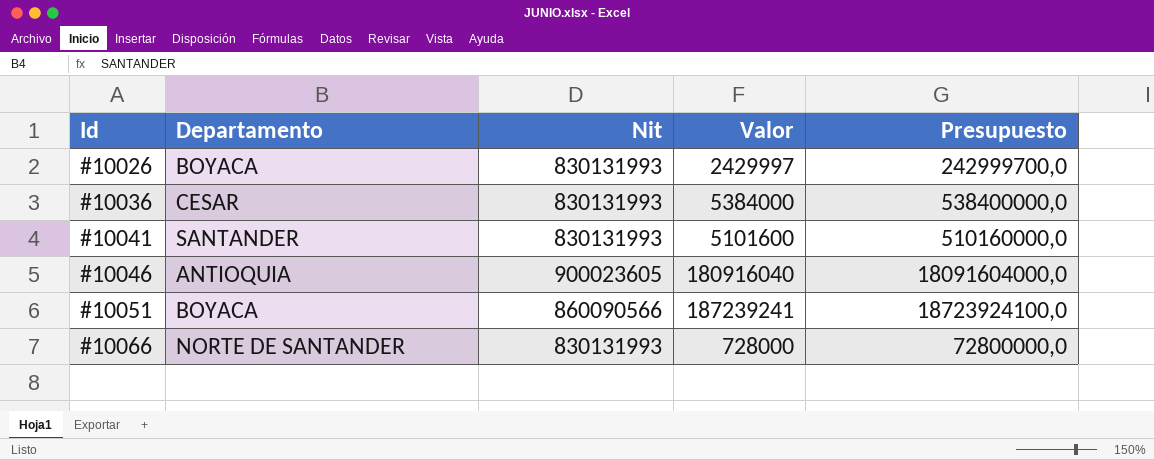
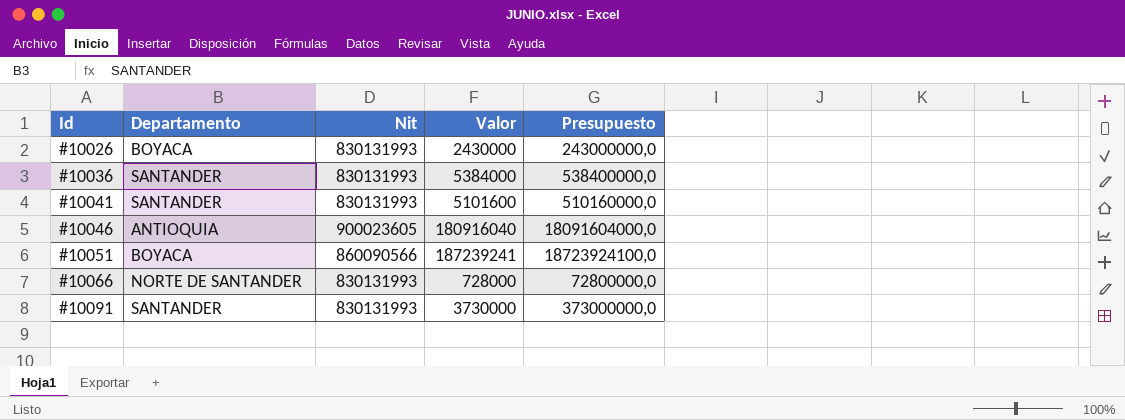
#10026 | Valor: 2429997 -> 2430000
#10026 | Presupuesto: 242999700,0 -> 243000000,0
#10036 | Departamento: CESAR -> SANTANDER
row #10091: none -> SANTANDER | 830131993 | 3730000 | 373000000,0

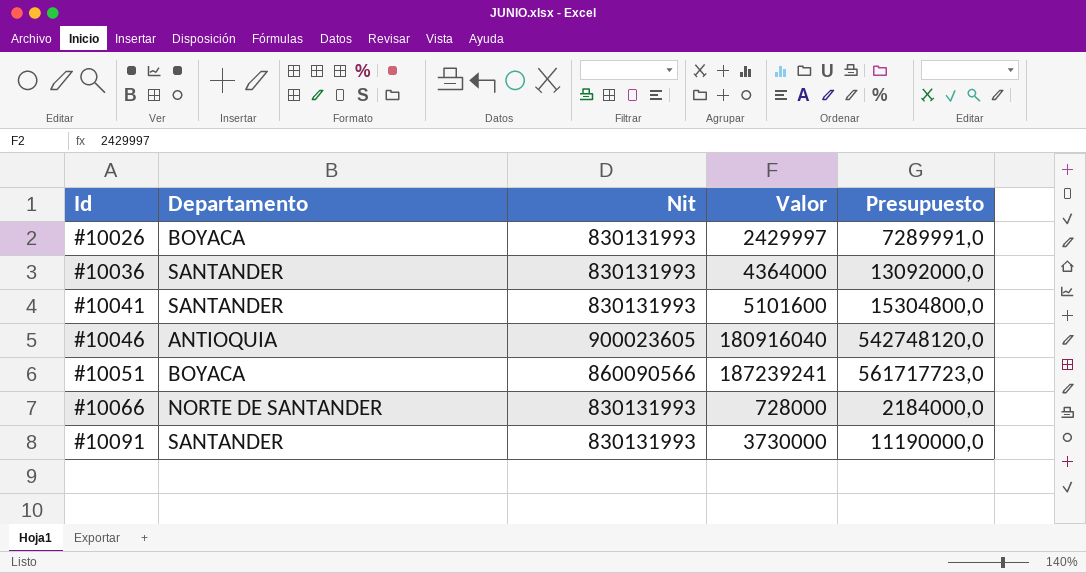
column Presupuesto | formula: [Valor] * 100 -> [Valor] * 3
#10026 | Valor: 2430000 -> 2429997
#10036 | Valor: 5384000 -> 4364000

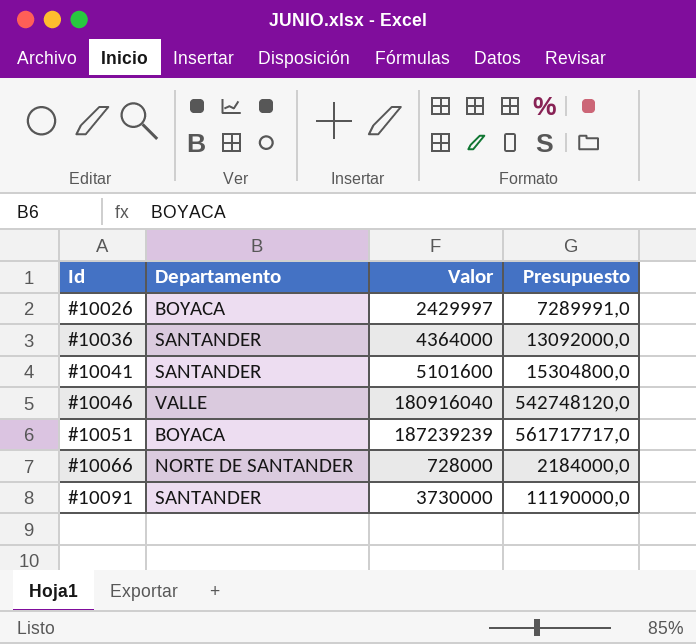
column Nit | position: 3 -> none
#10046 | Departamento: ANTIOQUIA -> VALLE
#10051 | Valor: 187239241 -> 187239239
#10051 | Presupuesto: 561717723,0 -> 561717717,0

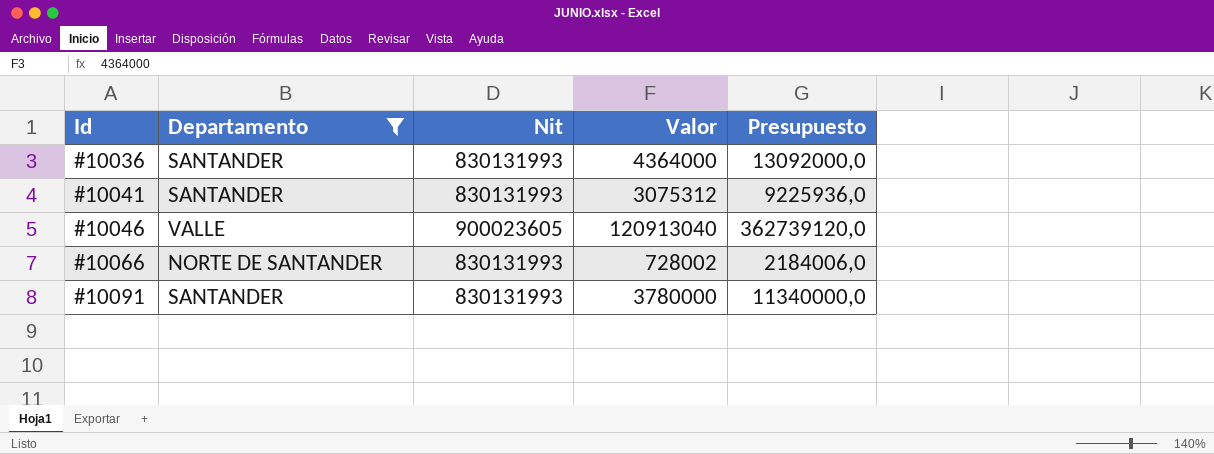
filter: none -> Departamento != BOYACA
column Nit | position: none -> 3
#10041 | Valor: 5101600 -> 3075312
#10041 | Presupuesto: 15304800,0 -> 9225936,0
#10046 | Valor: 180916040 -> 120913040
#10046 | Presupuesto: 542748120,0 -> 362739120,0
#10066 | Valor: 728000 -> 728002
#10066 | Presupuesto: 2184000,0 -> 2184006,0
#10091 | Valor: 3730000 -> 3780000
#10091 | Presupuesto: 11190000,0 -> 11340000,0

